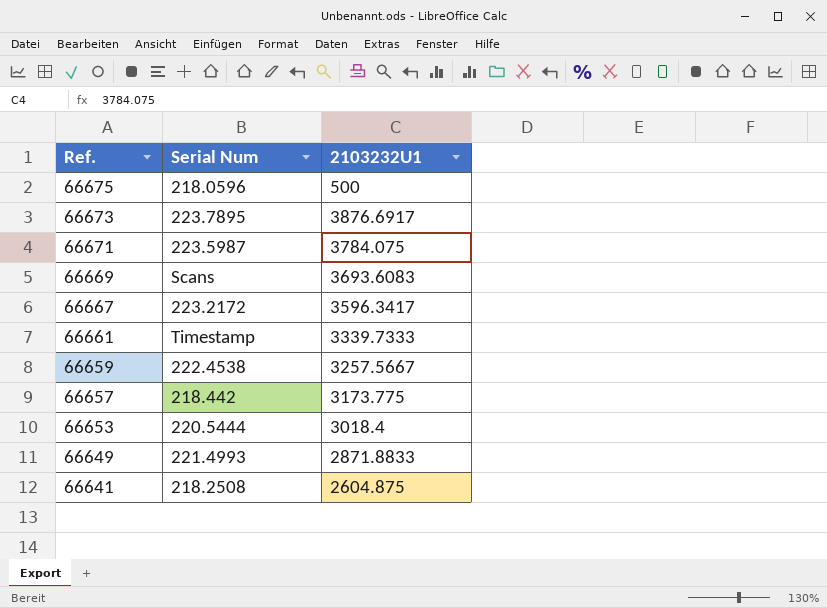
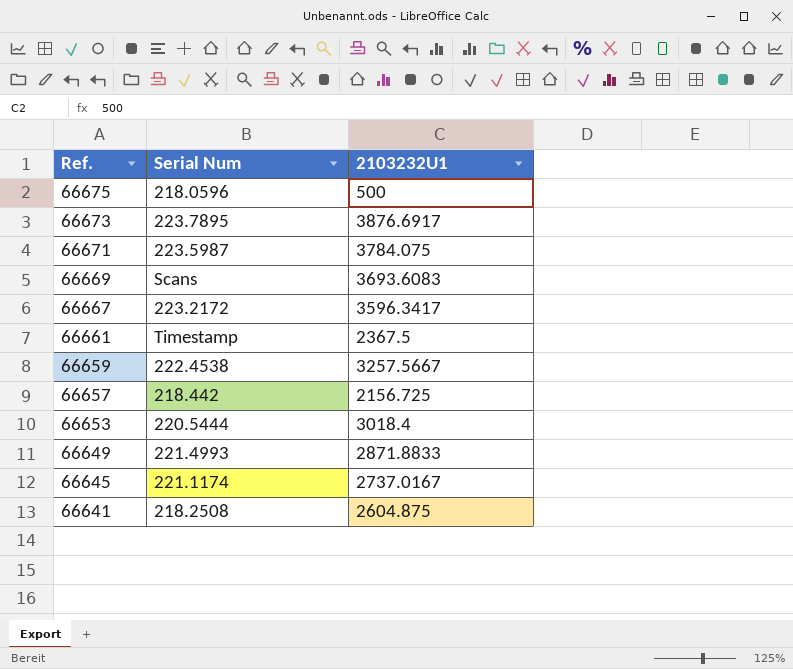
66661 | 2103232U1: 3339.7333 -> 2367.5
66657 | 2103232U1: 3173.775 -> 2156.725
row 66645: none -> 221.1174 | 2737.0167

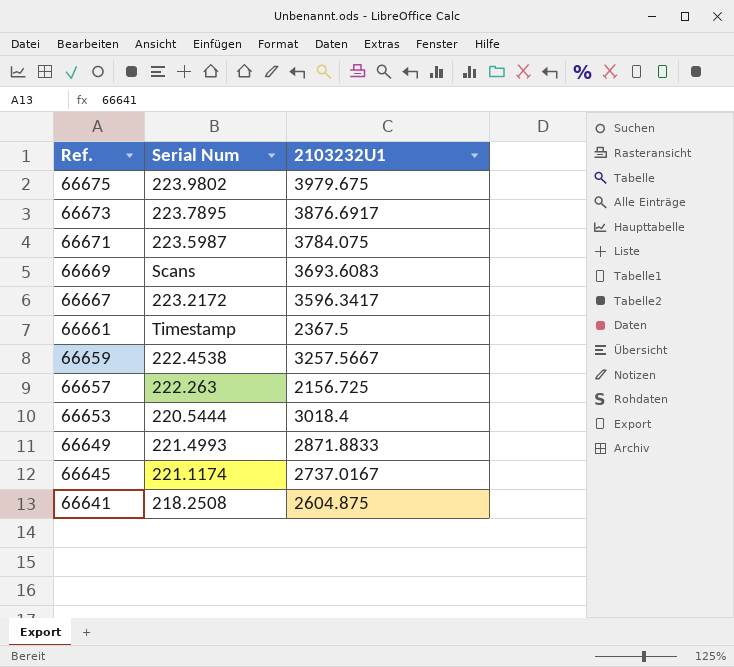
66675 | Serial Num: 218.0596 -> 223.9802
66675 | 2103232U1: 500 -> 3979.675
66657 | Serial Num: 218.442 -> 222.263

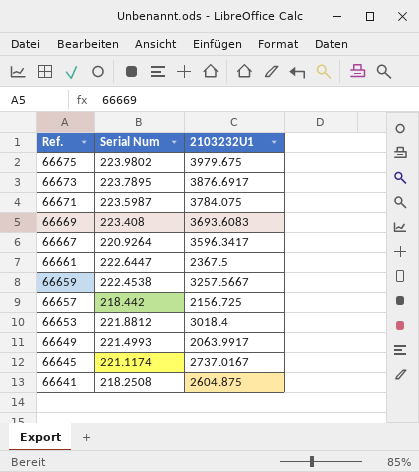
66669 | Serial Num: Scans -> 223.408
66667 | Serial Num: 223.2172 -> 220.9264
66661 | Serial Num: Timestamp -> 222.6447
66657 | Serial Num: 222.263 -> 218.442
66653 | Serial Num: 220.5444 -> 221.8812
66649 | 2103232U1: 2871.8833 -> 2063.9917

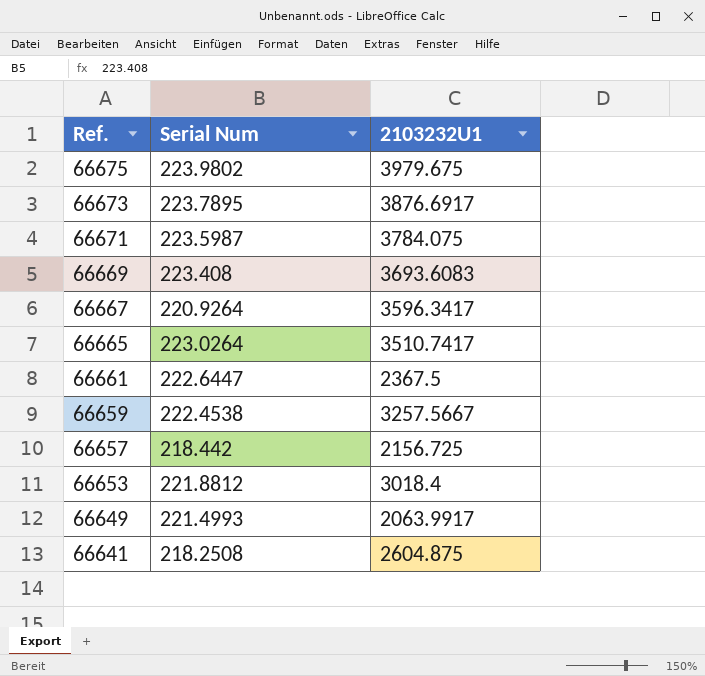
row 66645: 221.1174 | 2737.0167 -> none
row 66665: none -> 223.0264 | 3510.7417

